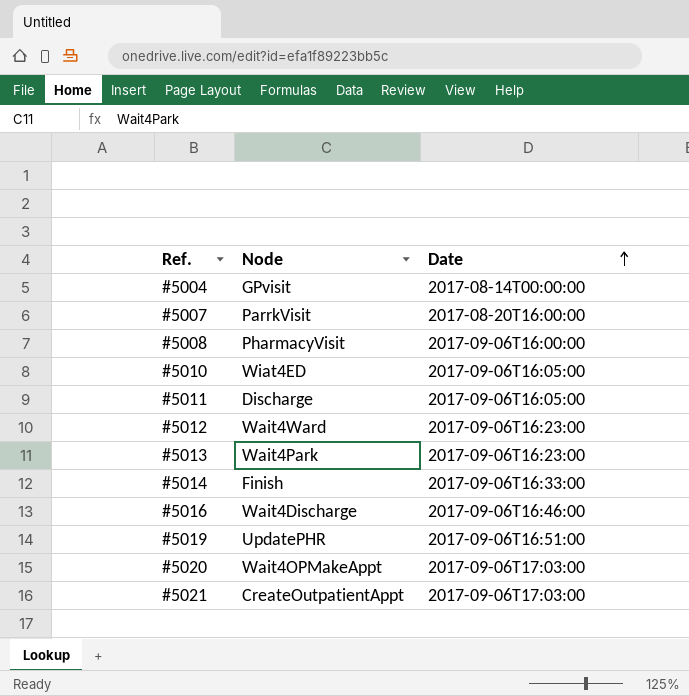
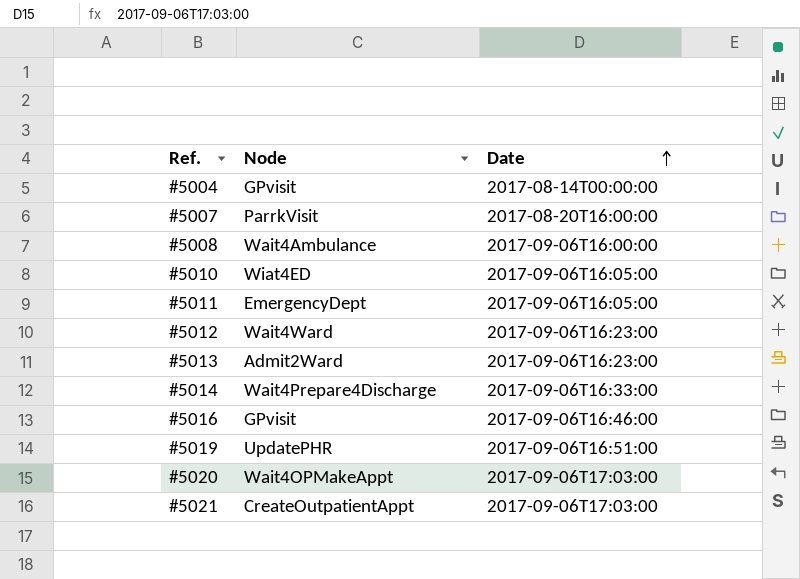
#5008 | Node: PharmacyVisit -> Wait4Ambulance
#5011 | Node: Discharge -> EmergencyDept
#5013 | Node: Wait4Park -> Admit2Ward
#5014 | Node: Finish -> Wait4Prepare4Discharge
#5016 | Node: Wait4Discharge -> GPvisit

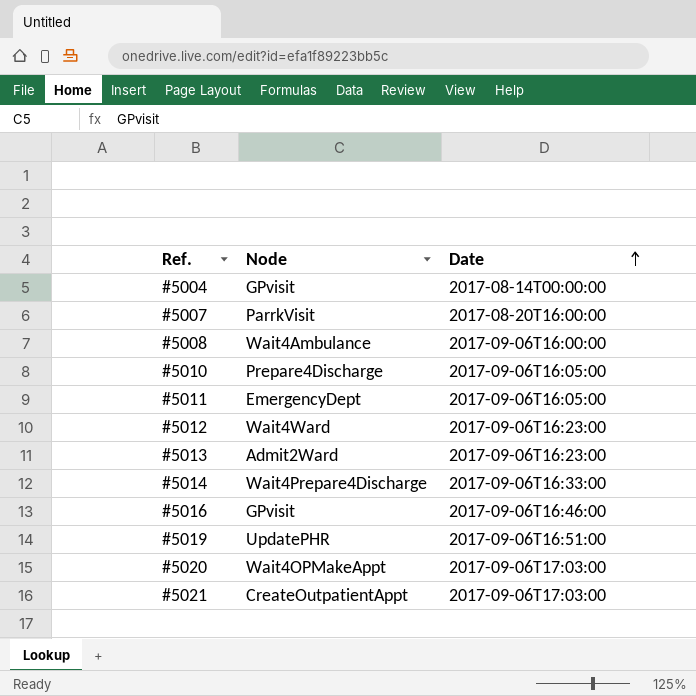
#5010 | Node: Wiat4ED -> Prepare4Discharge

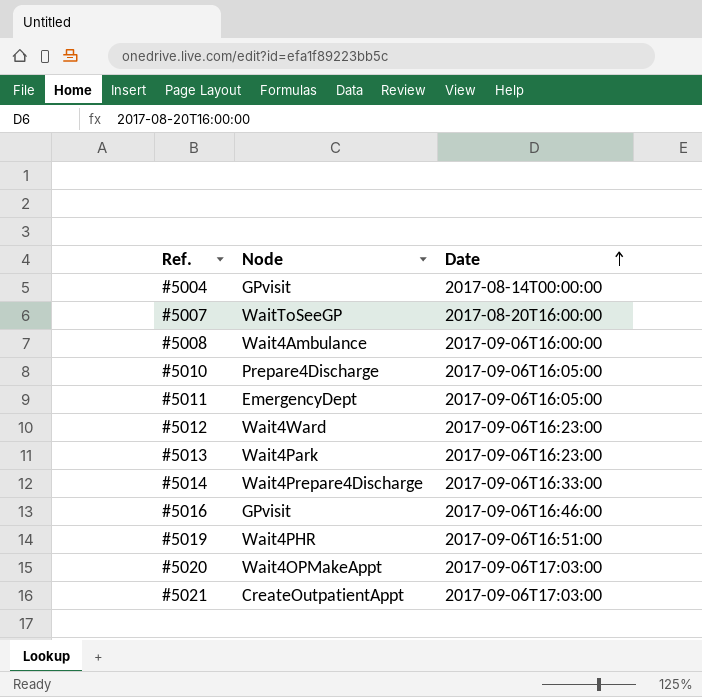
#5007 | Node: ParrkVisit -> WaitToSeeGP
#5013 | Node: Admit2Ward -> Wait4Park
#5019 | Node: UpdatePHR -> Wait4PHR

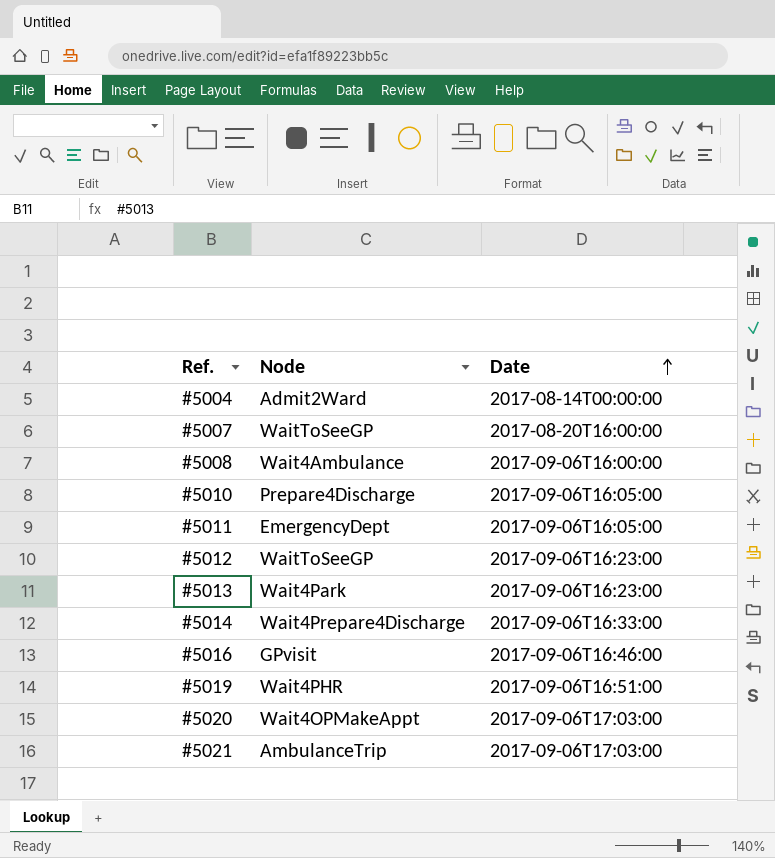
#5004 | Node: GPvisit -> Admit2Ward
#5012 | Node: Wait4Ward -> WaitToSeeGP
#5021 | Node: CreateOutpatientAppt -> AmbulanceTrip

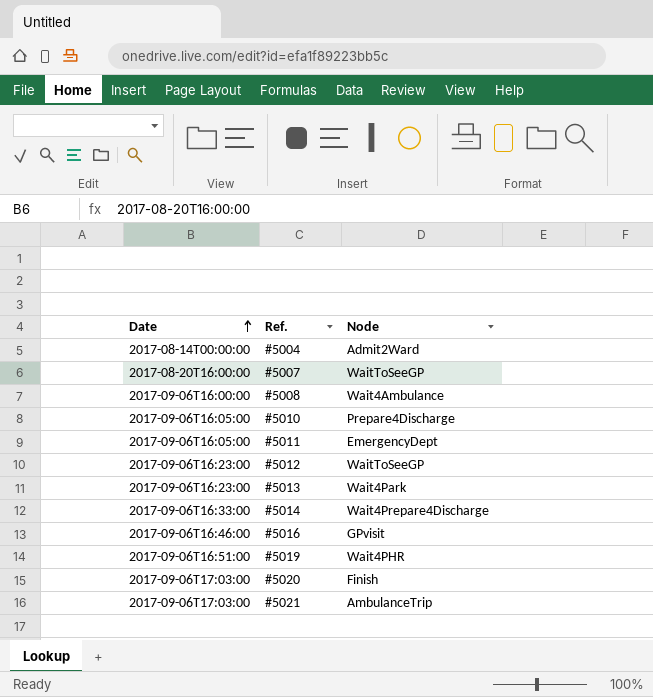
column Date | position: 3 -> 1
#5020 | Node: Wait4OPMakeAppt -> Finish

